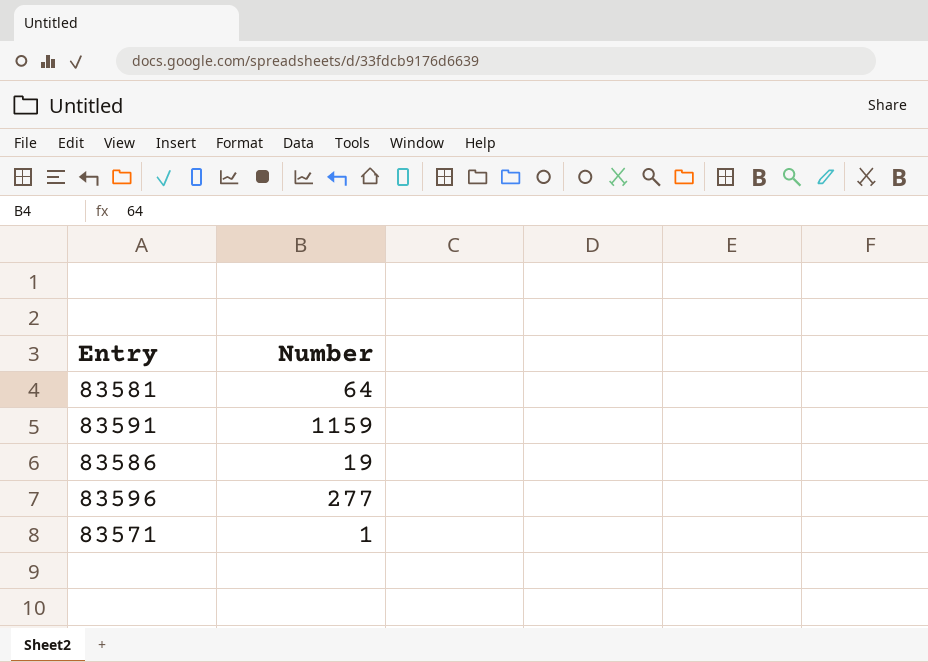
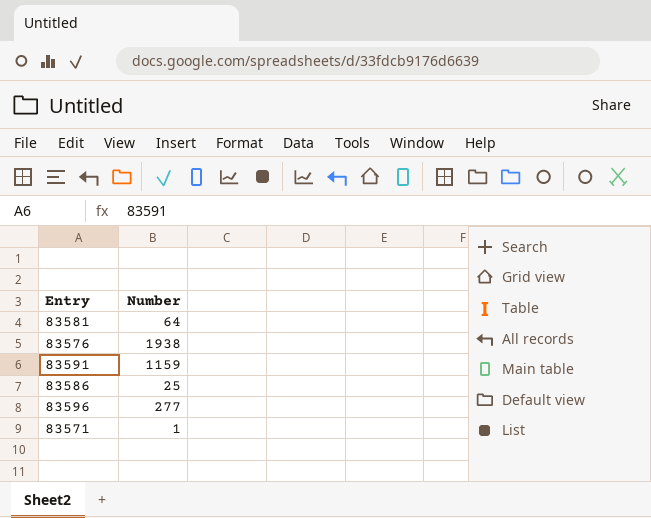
row 83576: none -> 1938
83586 | Number: 19 -> 25

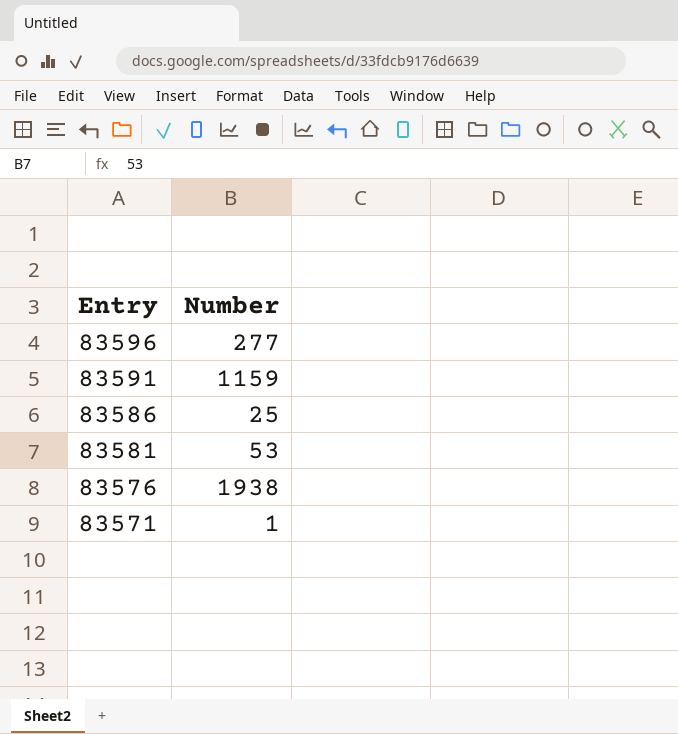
row order: none -> Entry descending
83581 | Number: 64 -> 53

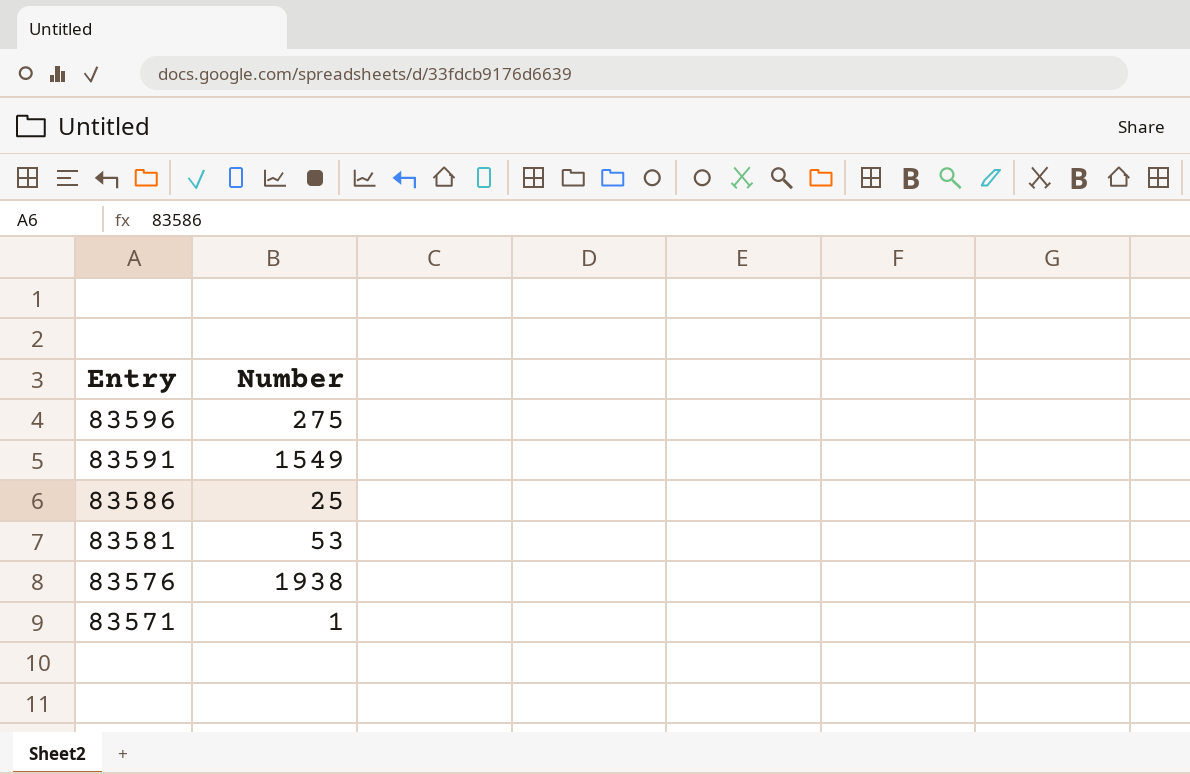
83596 | Number: 277 -> 275
83591 | Number: 1159 -> 1549

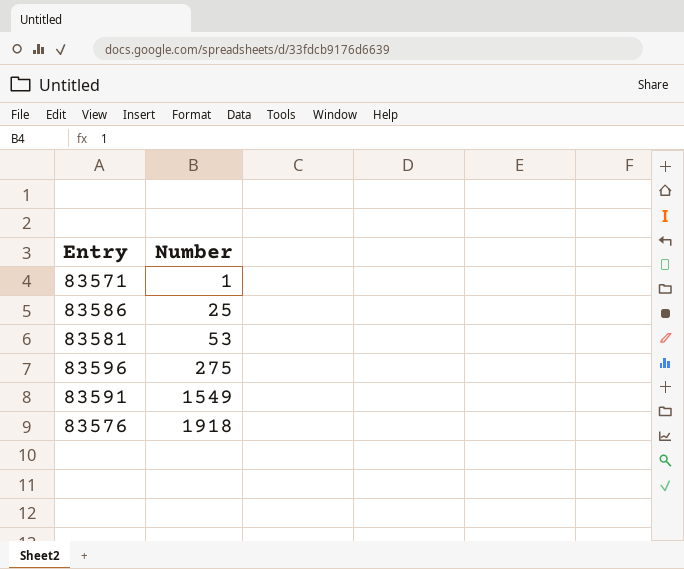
row order: Entry descending -> Number ascending
83576 | Number: 1938 -> 1918

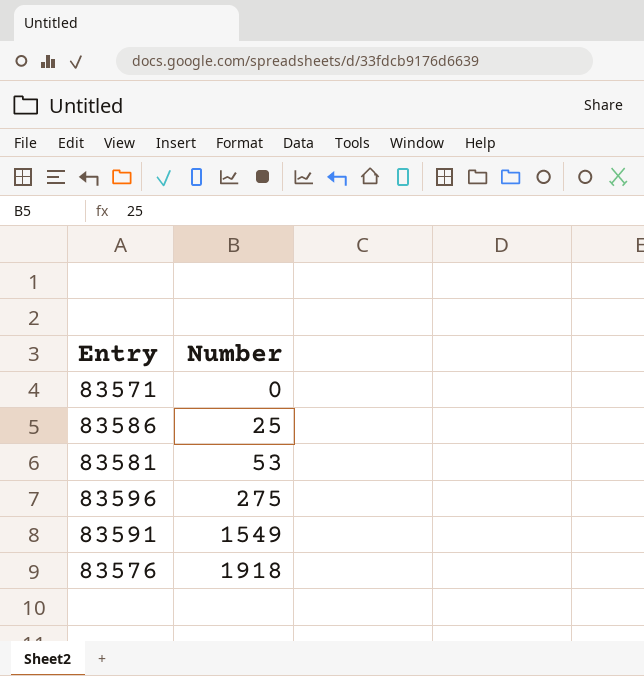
83571 | Number: 1 -> 0

